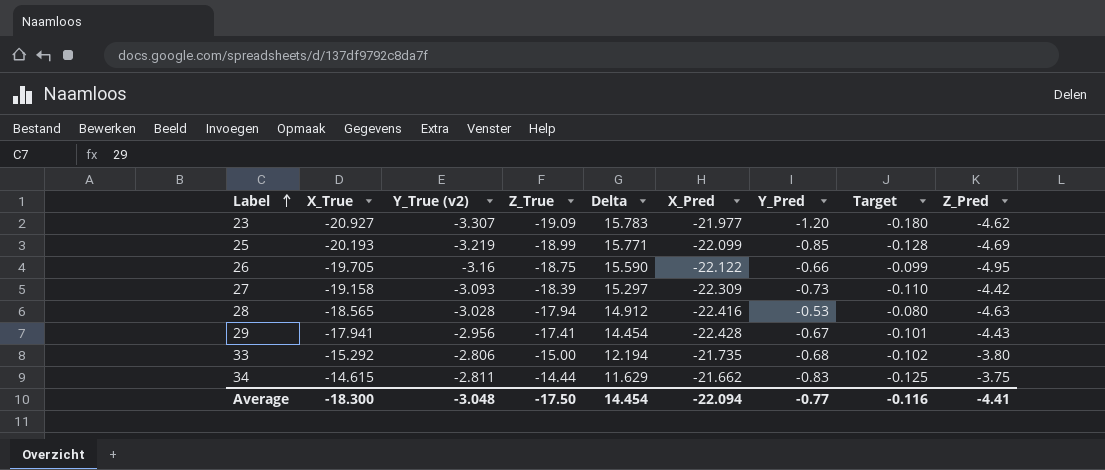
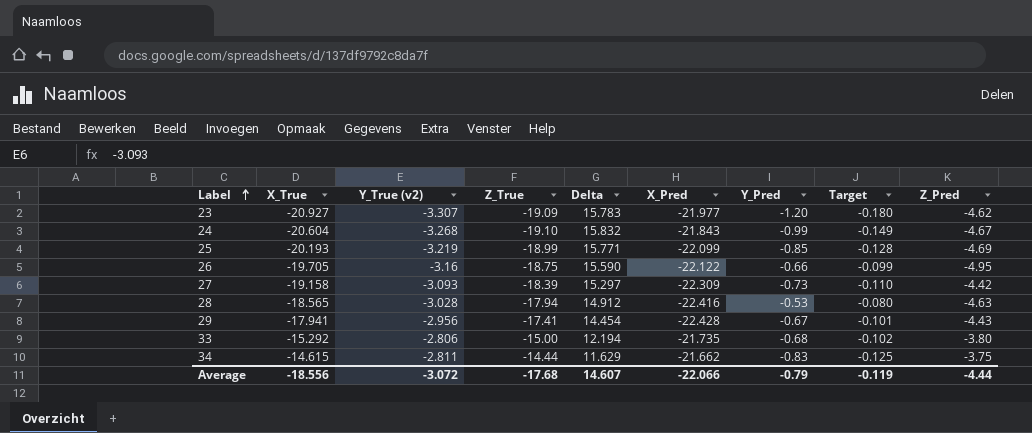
row 24: none -> -20.604 | -3.268 | -19.10 | 15.832 | -21.843 | -0.99 | -0.149 | -4.67
Average | X_True: -18.300 -> -18.556
Average | Y_True (v2): -3.048 -> -3.072
Average | Z_True: -17.50 -> -17.68
Average | Delta: 14.454 -> 14.607
Average | X_Pred: -22.094 -> -22.066
Average | Y_Pred: -0.77 -> -0.79
Average | Target: -0.116 -> -0.119
Average | Z_Pred: -4.41 -> -4.44

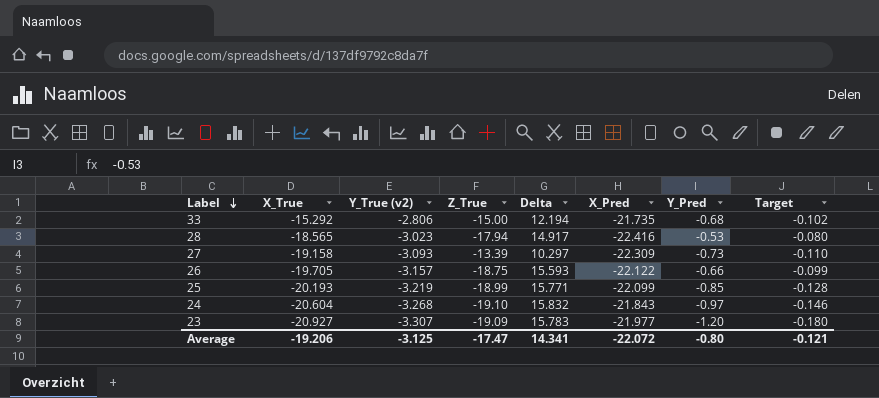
row order: Label ascending -> Label descending
column Z_Pred | position: 9 -> none
row 29: -17.941 | -2.956 | -17.41 | 14.454 | -22.428 | -0.67 | -0.101 | -4.43 -> none
row 34: -14.615 | -2.811 | -14.44 | 11.629 | -21.662 | -0.83 | -0.125 | -3.75 -> none
28 | Y_True (v2): -3.028 -> -3.023
28 | Delta: 14.912 -> 14.917
27 | Z_True: -18.39 -> -13.39
27 | Delta: 15.297 -> 10.297
26 | Y_True (v2): -3.16 -> -3.157
26 | Delta: 15.590 -> 15.593
24 | Y_Pred: -0.99 -> -0.97
24 | Target: -0.149 -> -0.146
Average | X_True: -18.556 -> -19.206
Average | Y_True (v2): -3.072 -> -3.125
Average | Z_True: -17.68 -> -17.47
Average | Delta: 14.607 -> 14.341
Average | X_Pred: -22.066 -> -22.072
Average | Y_Pred: -0.79 -> -0.80
Average | Target: -0.119 -> -0.121

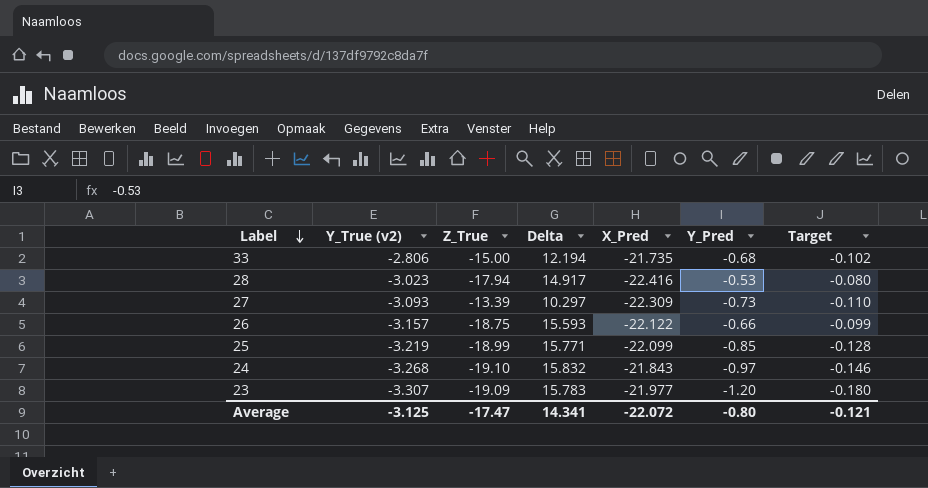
column X_True | position: 2 -> none

